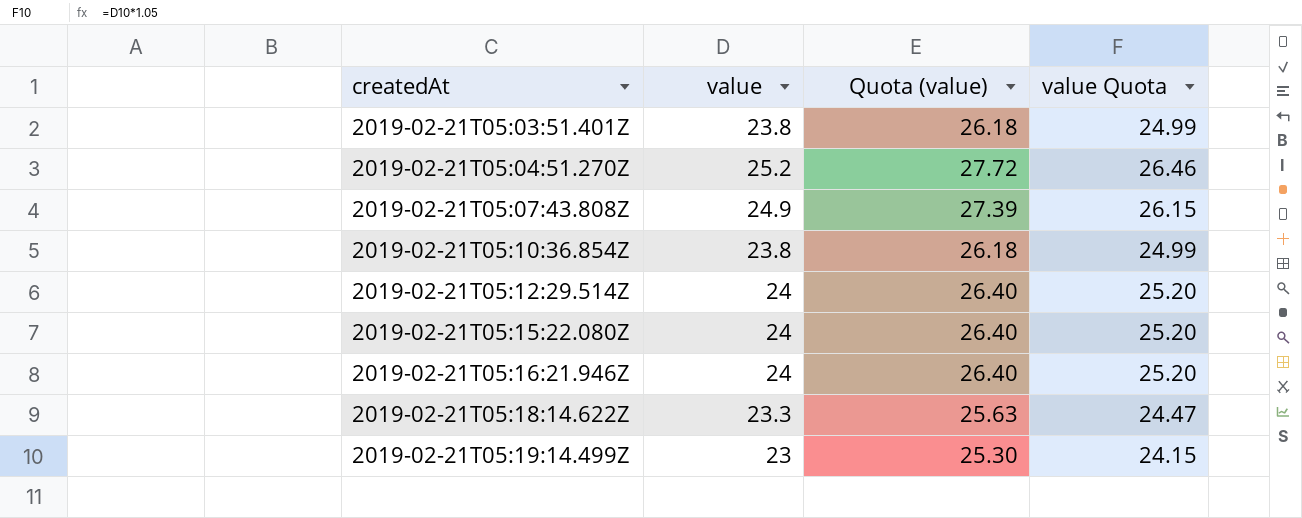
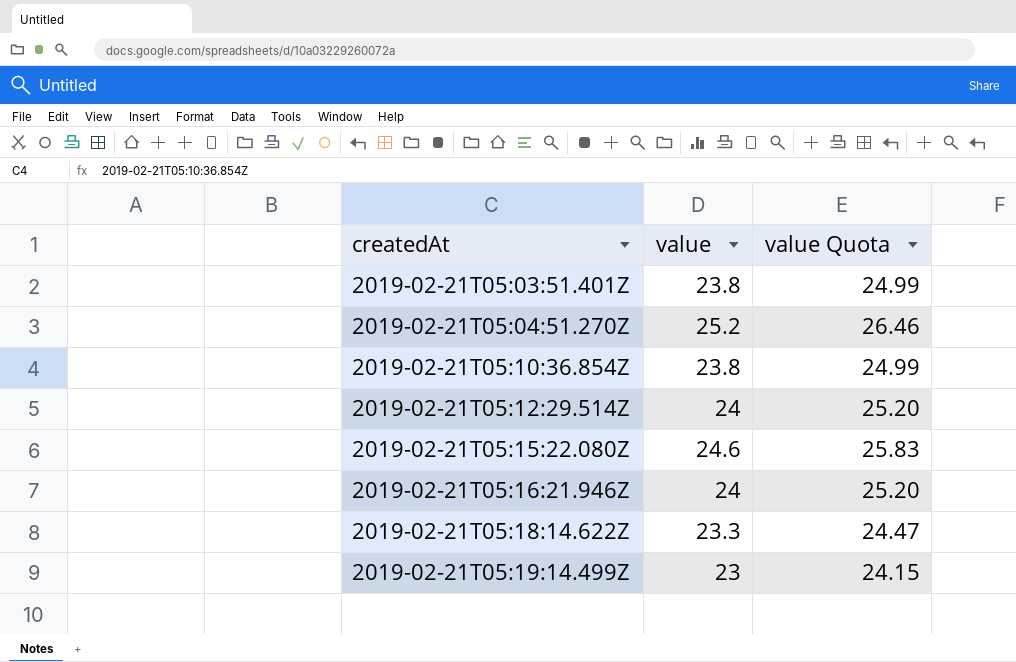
column Quota (value) | formula: [value] * 1.1 -> none
row 2019-02-21T05:07:43.808Z: 24.9 | 27.39 | 26.15 -> none
2019-02-21T05:15:22.080Z | value: 24 -> 24.6
2019-02-21T05:15:22.080Z | value Quota: 25.20 -> 25.83

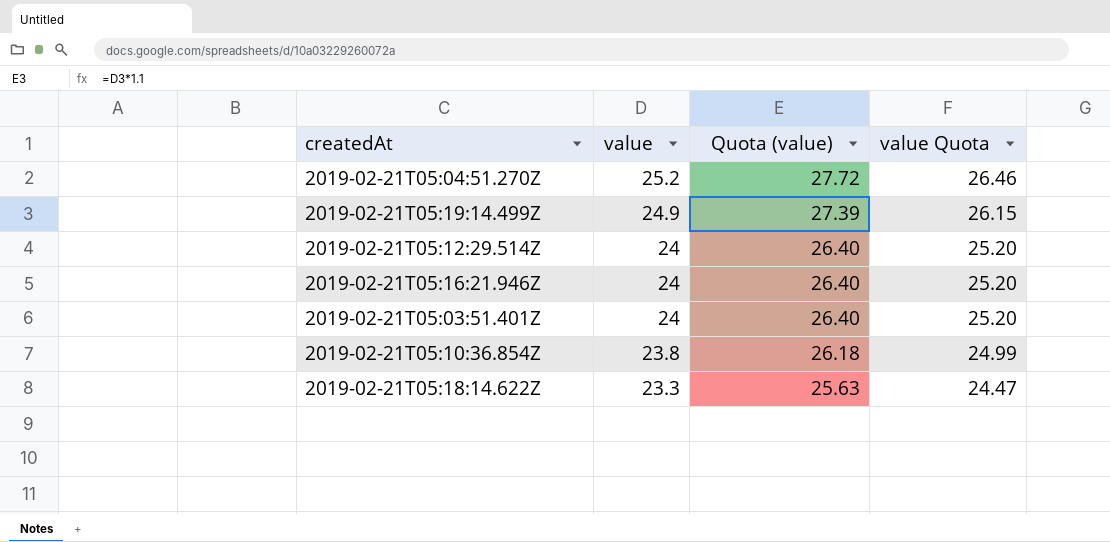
row order: createdAt ascending -> value descending
column Quota (value) | formula: none -> [value] * 1.1
row 2019-02-21T05:15:22.080Z: 24.6 | 25.83 -> none
2019-02-21T05:19:14.499Z | value: 23 -> 24.9
2019-02-21T05:19:14.499Z | value Quota: 24.15 -> 26.15
2019-02-21T05:03:51.401Z | value: 23.8 -> 24
2019-02-21T05:03:51.401Z | value Quota: 24.99 -> 25.20

